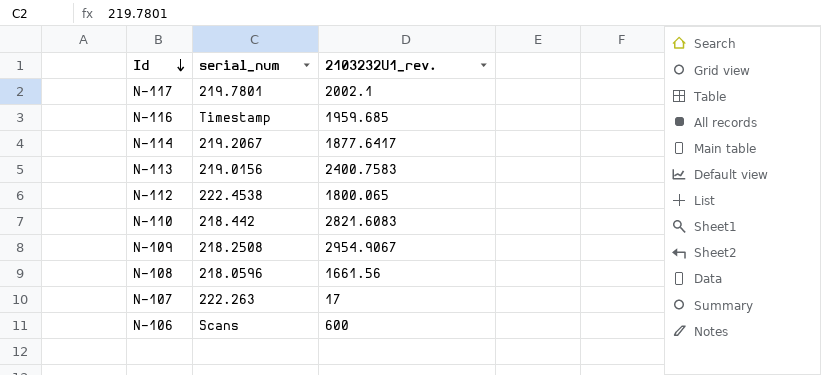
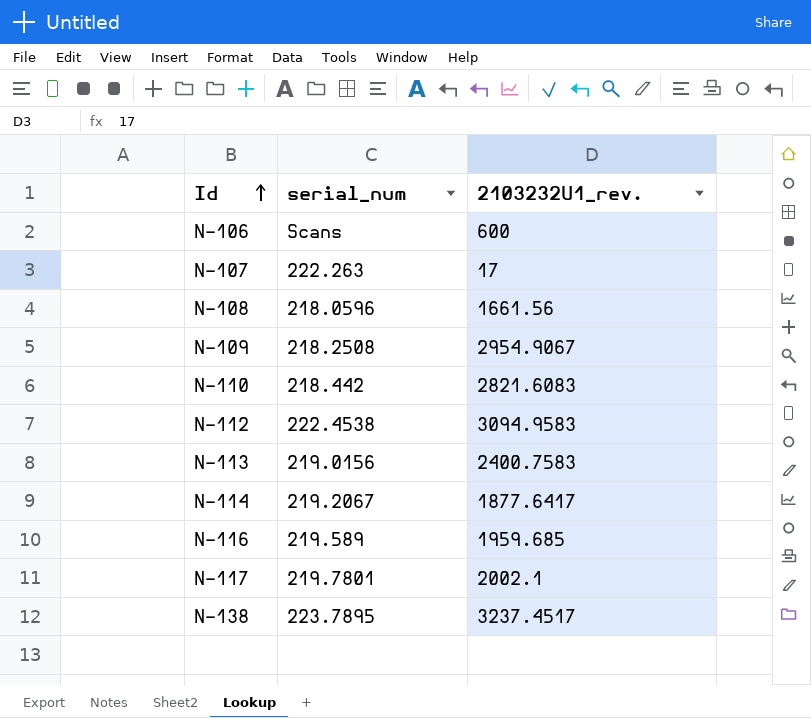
row order: Id descending -> Id ascending
N-112 | 2103232U1_rev.: 1800.065 -> 3094.9583
N-116 | serial_num: Timestamp -> 219.589
row N-138: none -> 223.7895 | 3237.4517

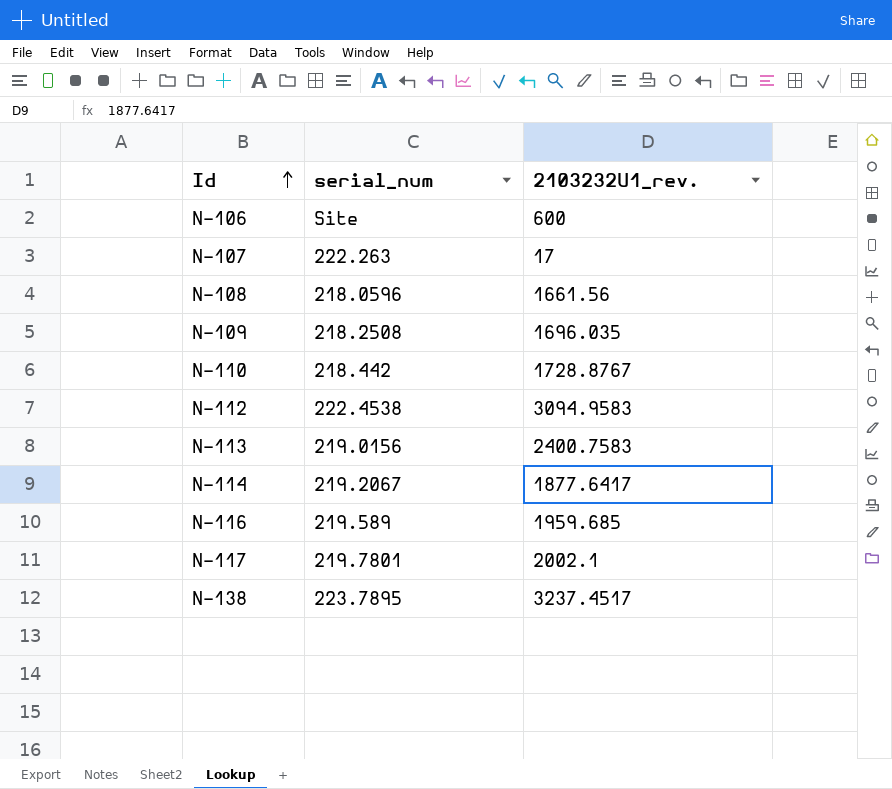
N-106 | serial_num: Scans -> Site
N-109 | 2103232U1_rev.: 2954.9067 -> 1696.035
N-110 | 2103232U1_rev.: 2821.6083 -> 1728.8767

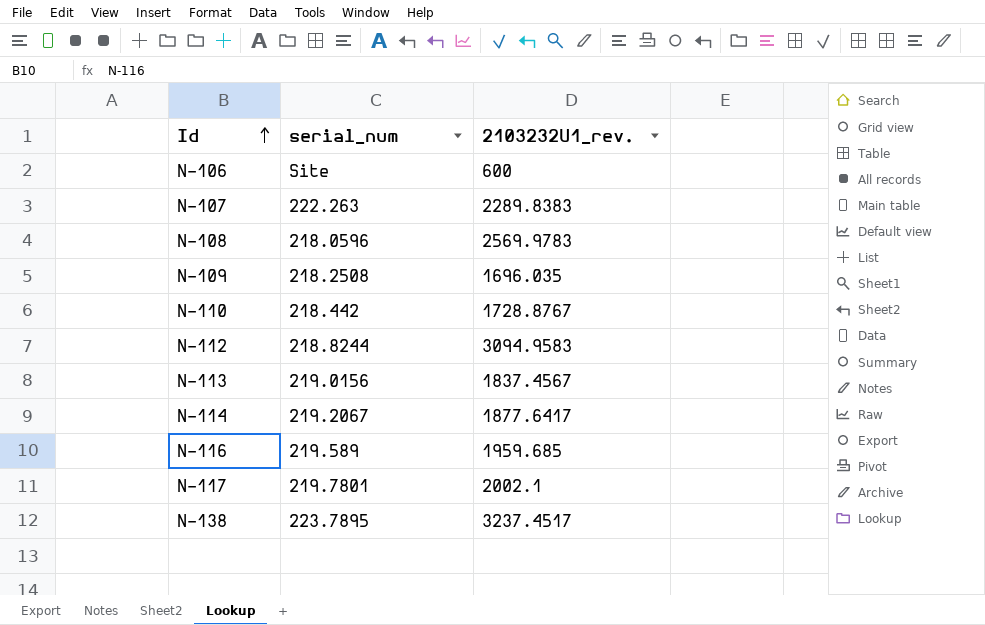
N-107 | 2103232U1_rev.: 17 -> 2289.8383
N-108 | 2103232U1_rev.: 1661.56 -> 2569.9783
N-112 | serial_num: 222.4538 -> 218.8244
N-113 | 2103232U1_rev.: 2400.7583 -> 1837.4567

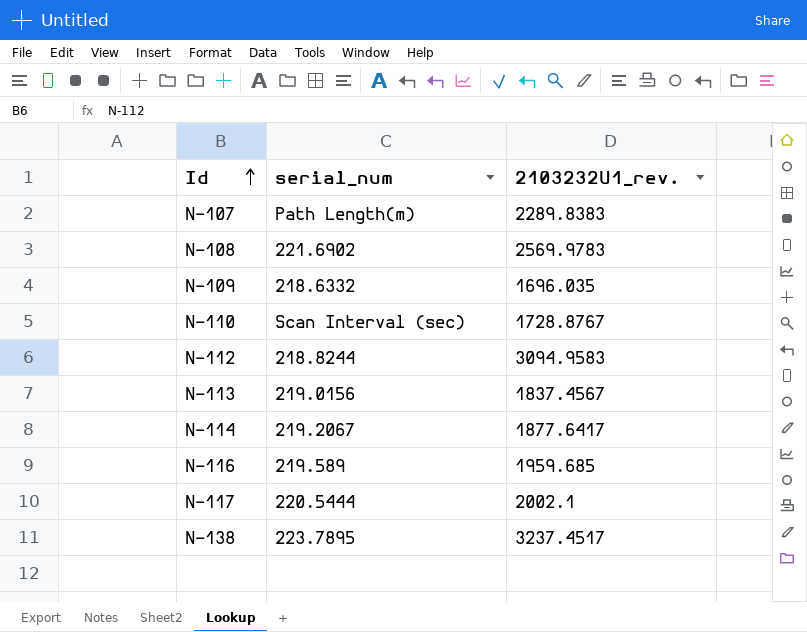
row N-106: Site | 600 -> none
N-107 | serial_num: 222.263 -> Path Length(m)
N-108 | serial_num: 218.0596 -> 221.6902
N-109 | serial_num: 218.2508 -> 218.6332
N-110 | serial_num: 218.442 -> Scan Interval (sec)
N-117 | serial_num: 219.7801 -> 220.5444

